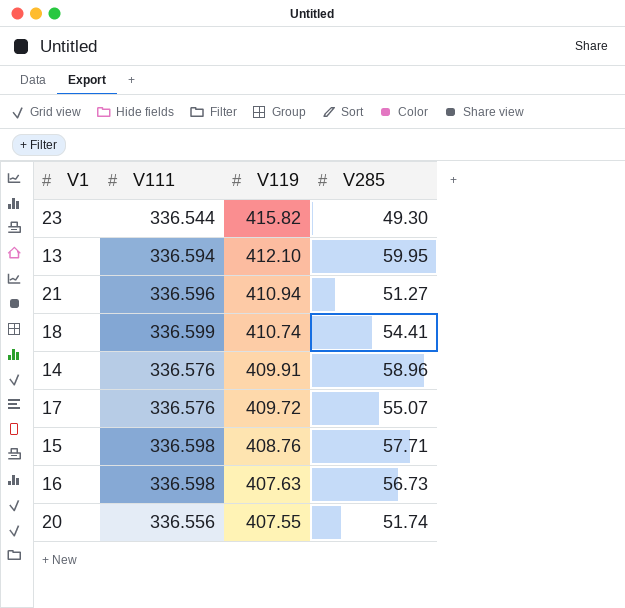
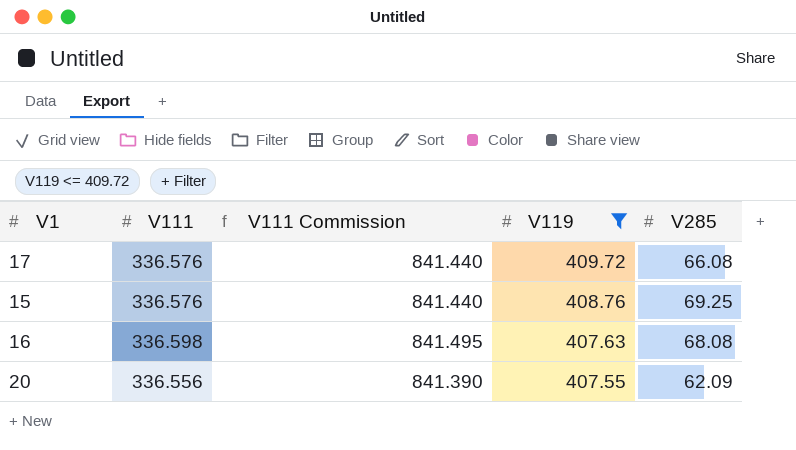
filter: none -> V119 <= 409.72
column V111 Commission | formula: none -> [V111] * 2.5
17 | V285: 55.07 -> 66.08
15 | V111: 336.598 -> 336.576
15 | V285: 57.71 -> 69.25
16 | V285: 56.73 -> 68.08
20 | V285: 51.74 -> 62.09

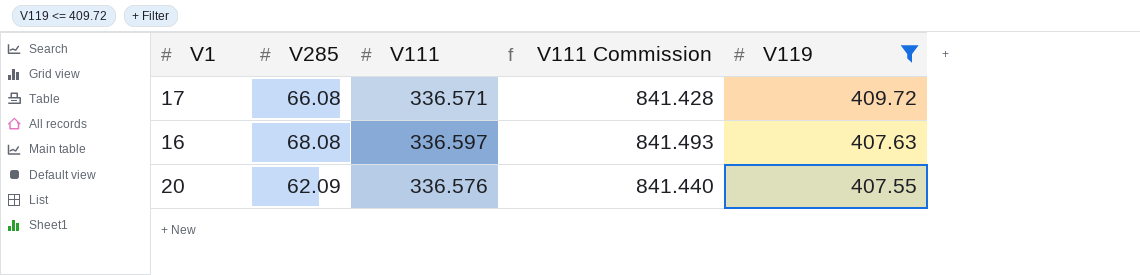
column V285 | position: 5 -> 2
row 15: 336.576 | 841.440 | 408.76 | 69.25 -> none
17 | V111: 336.576 -> 336.571
17 | V111 Commission: 841.440 -> 841.428
16 | V111: 336.598 -> 336.597
16 | V111 Commission: 841.495 -> 841.493
20 | V111: 336.556 -> 336.576
20 | V111 Commission: 841.390 -> 841.440

